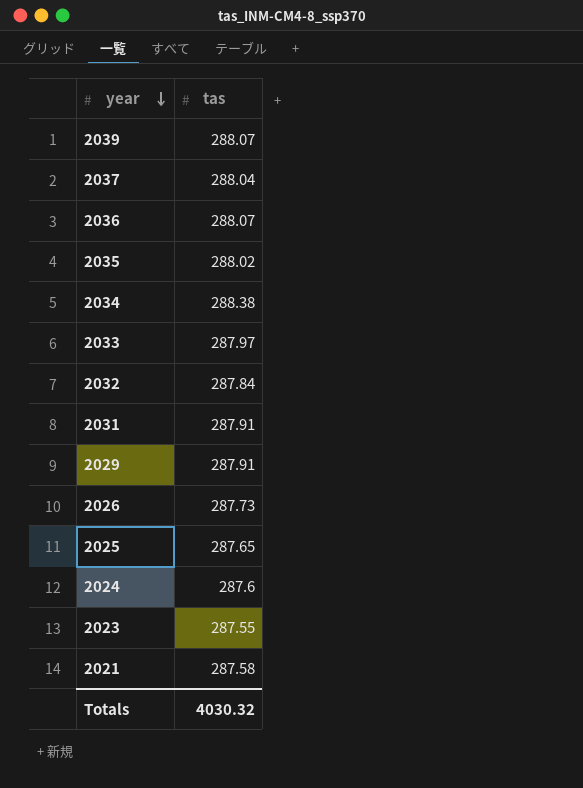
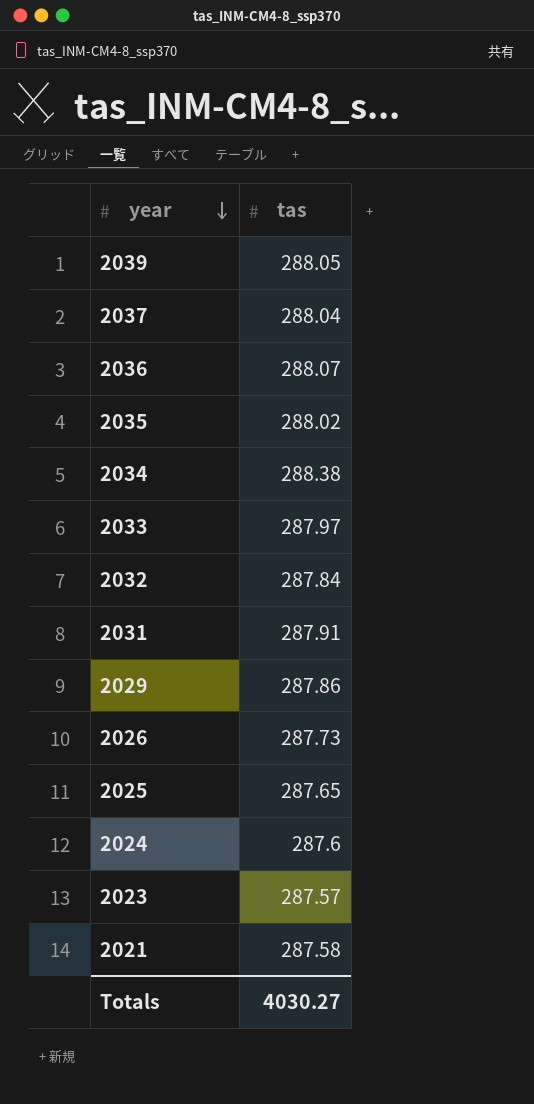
2039 | tas: 288.07 -> 288.05
2029 | tas: 287.91 -> 287.86
2023 | tas: 287.55 -> 287.57
Totals | tas: 4030.32 -> 4030.27

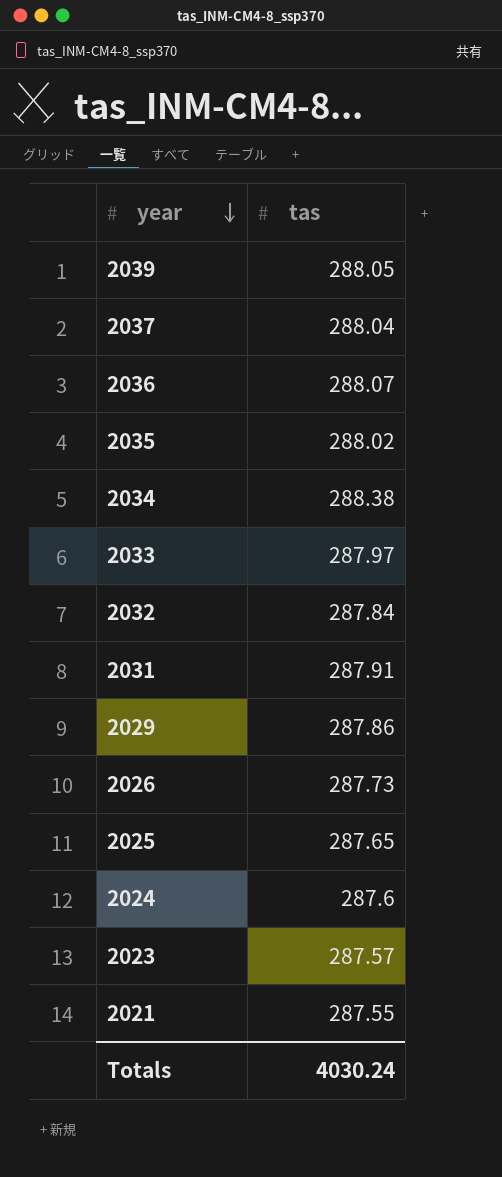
2021 | tas: 287.58 -> 287.55
Totals | tas: 4030.27 -> 4030.24

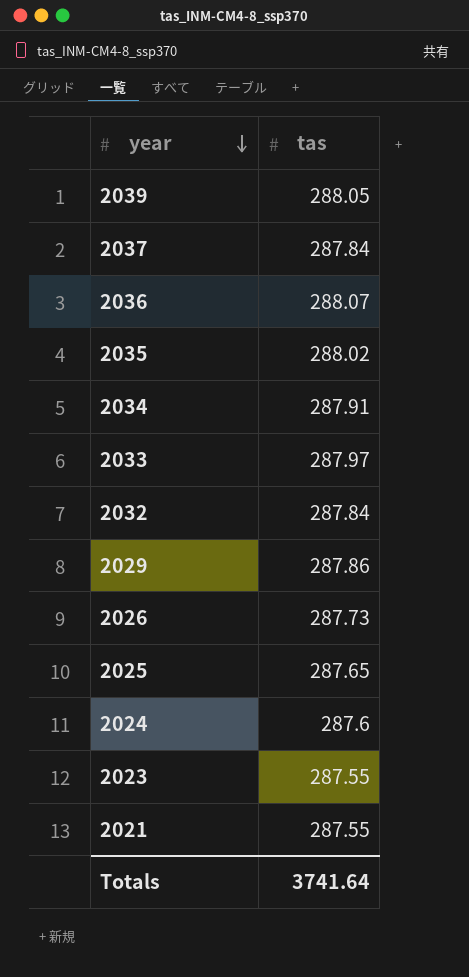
row 2031: 287.91 -> none
2037 | tas: 288.04 -> 287.84
2034 | tas: 288.38 -> 287.91
2023 | tas: 287.57 -> 287.55
Totals | tas: 4030.24 -> 3741.64

